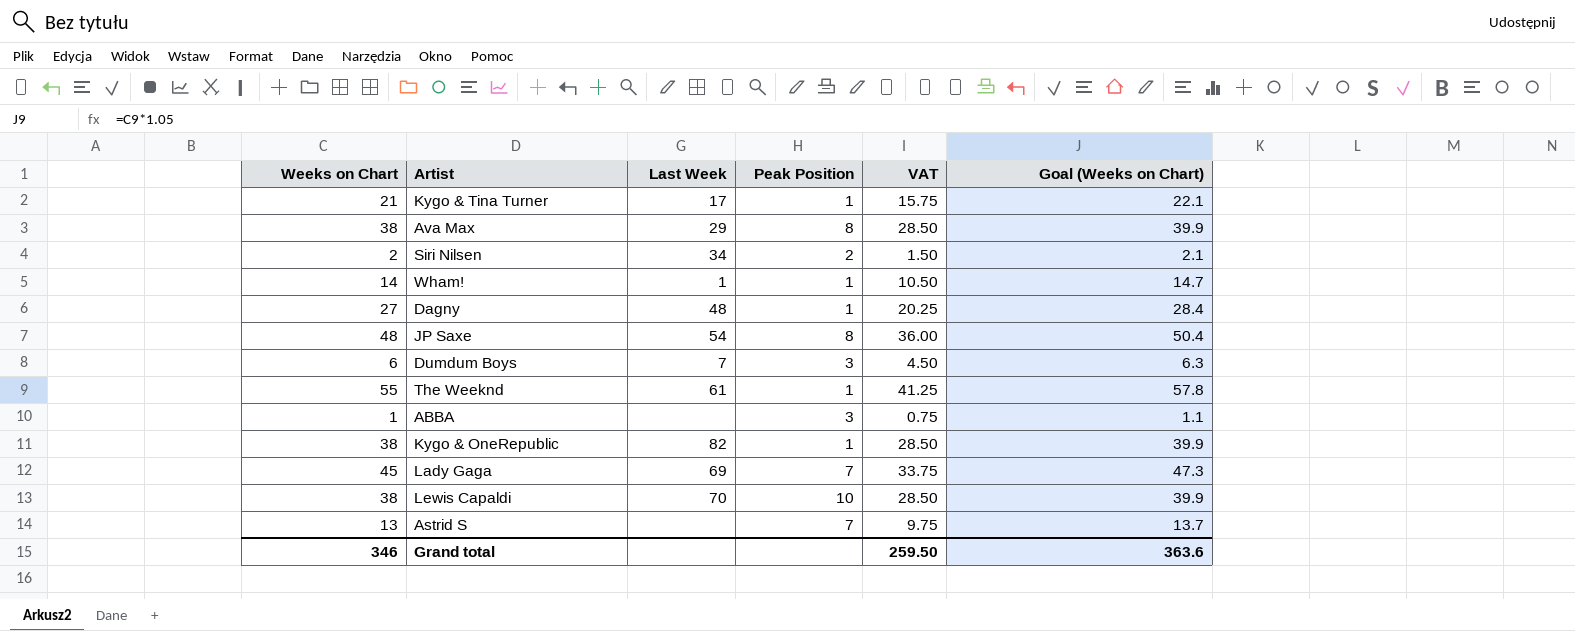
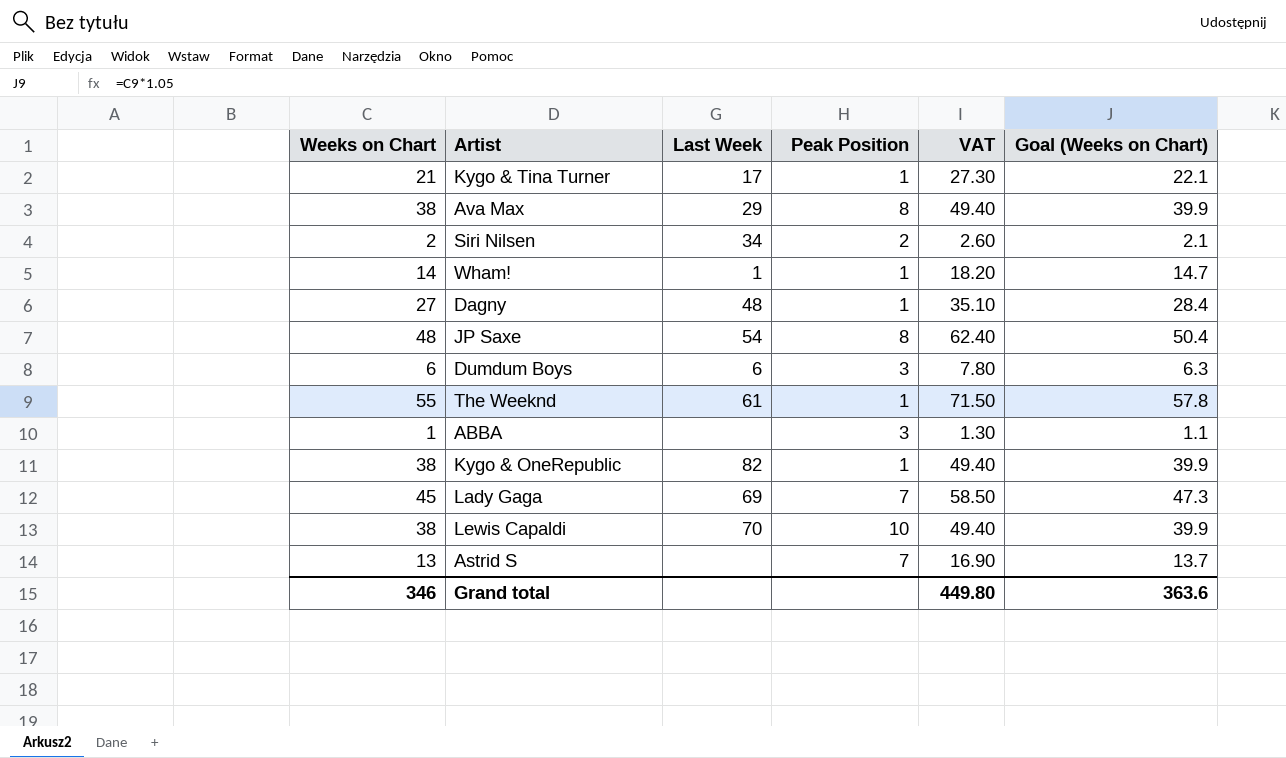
column VAT | formula: [Weeks on Chart] * 0.75 -> [Weeks on Chart] * 1.3
Dumdum Boys | Last Week: 7 -> 6
Grand total | VAT: 259.50 -> 449.80

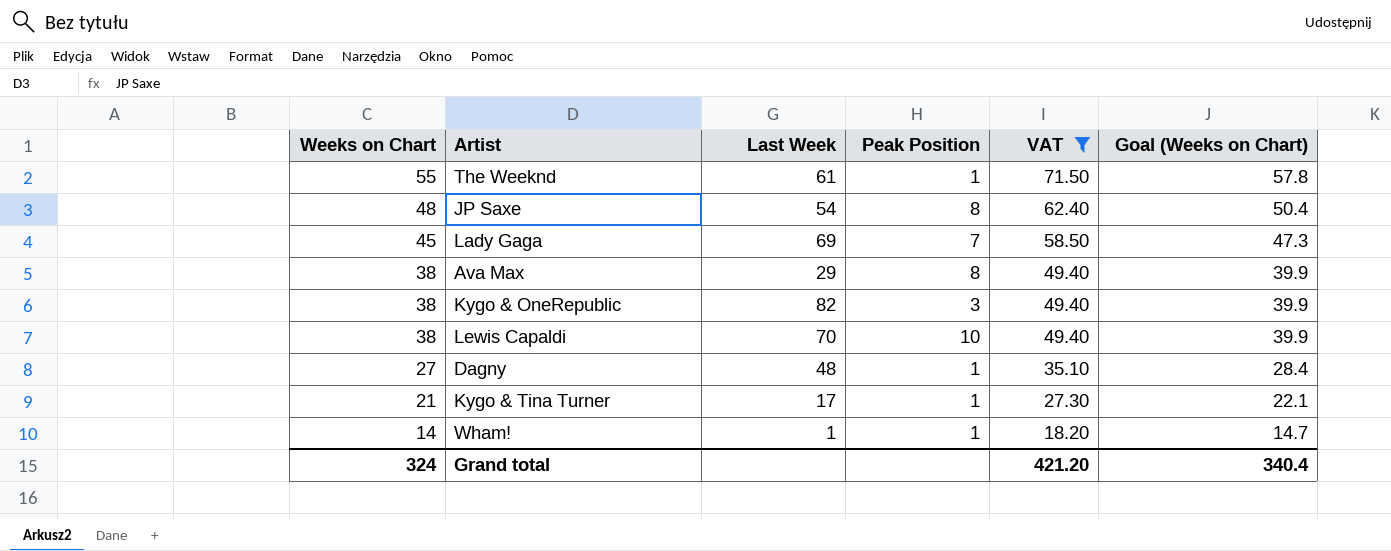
filter: none -> VAT >= 18.20
row order: none -> Weeks on Chart descending
Kygo & OneRepublic | Peak Position: 1 -> 3
Grand total | Weeks on Chart: 346 -> 324
Grand total | VAT: 449.80 -> 421.20
Grand total | Goal (Weeks on Chart): 363.6 -> 340.4

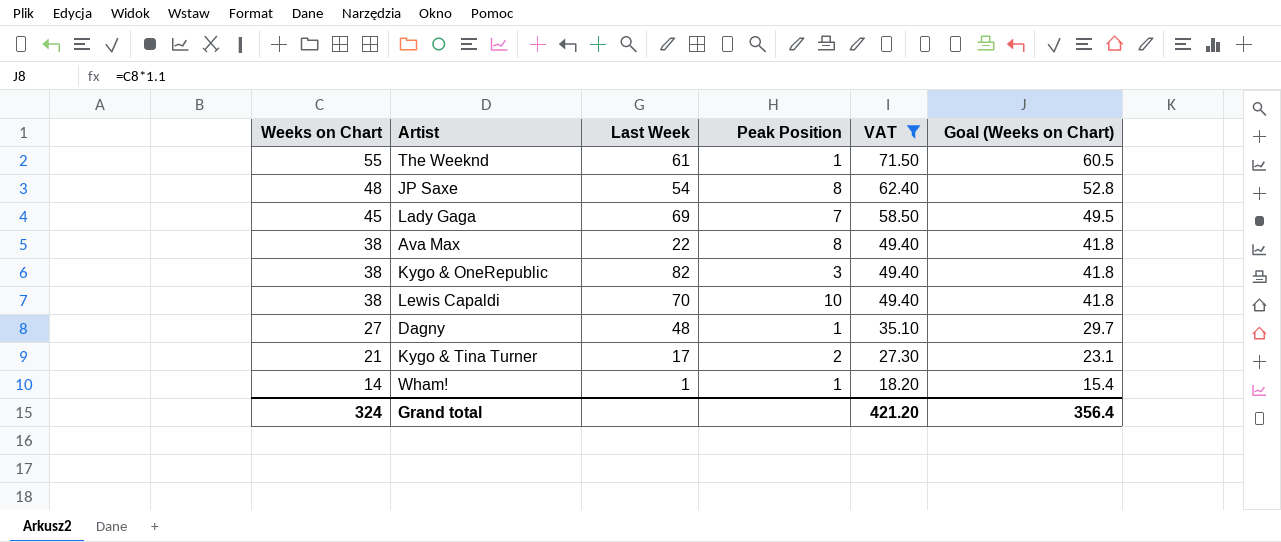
column Goal (Weeks on Chart) | formula: [Weeks on Chart] * 1.05 -> [Weeks on Chart] * 1.1
Ava Max | Last Week: 29 -> 22
Kygo & Tina Turner | Peak Position: 1 -> 2
Grand total | Goal (Weeks on Chart): 340.4 -> 356.4

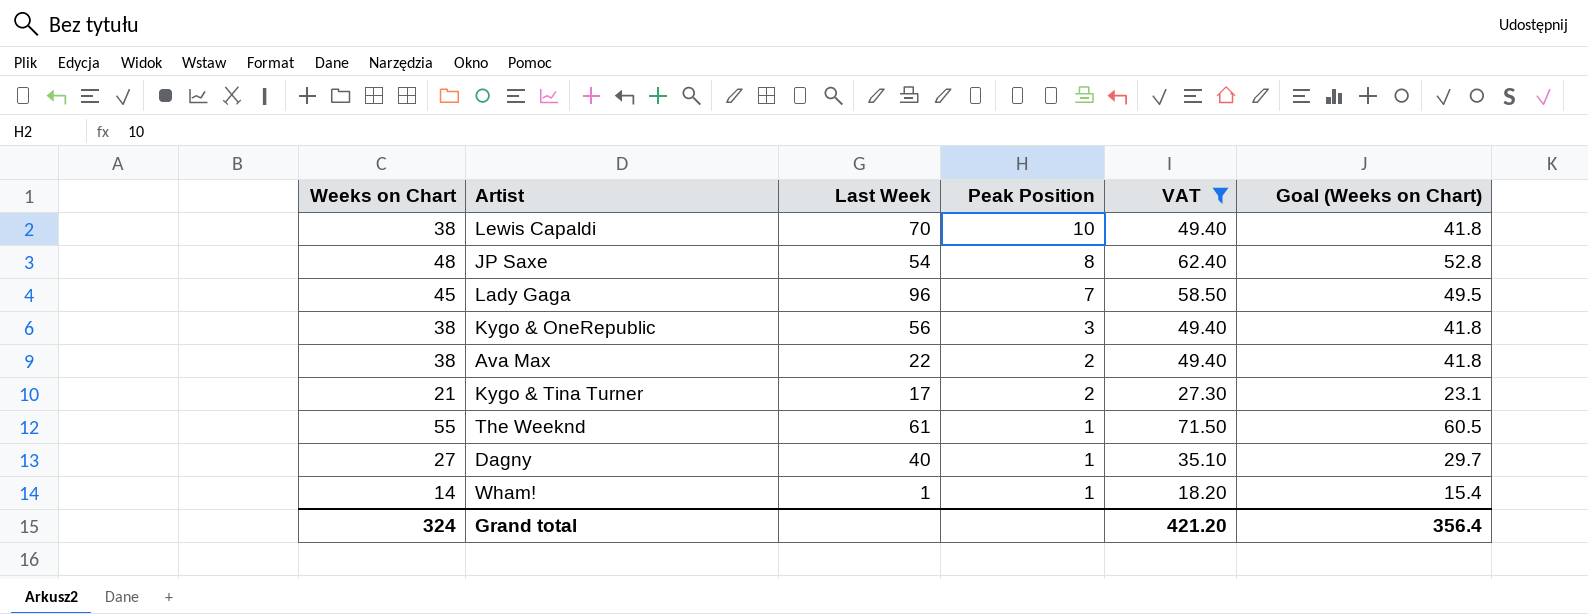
row order: Weeks on Chart descending -> Peak Position descending
Lady Gaga | Last Week: 69 -> 96
Kygo & OneRepublic | Last Week: 82 -> 56
Ava Max | Peak Position: 8 -> 2
Dagny | Last Week: 48 -> 40

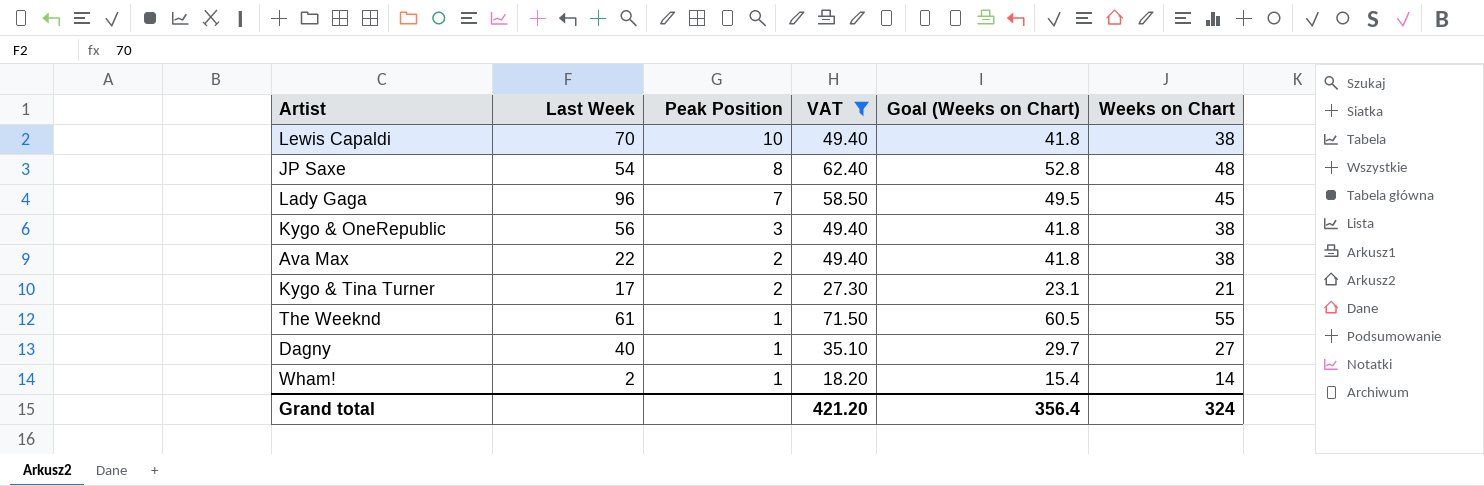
column Weeks on Chart | position: 1 -> 6
Wham! | Last Week: 1 -> 2

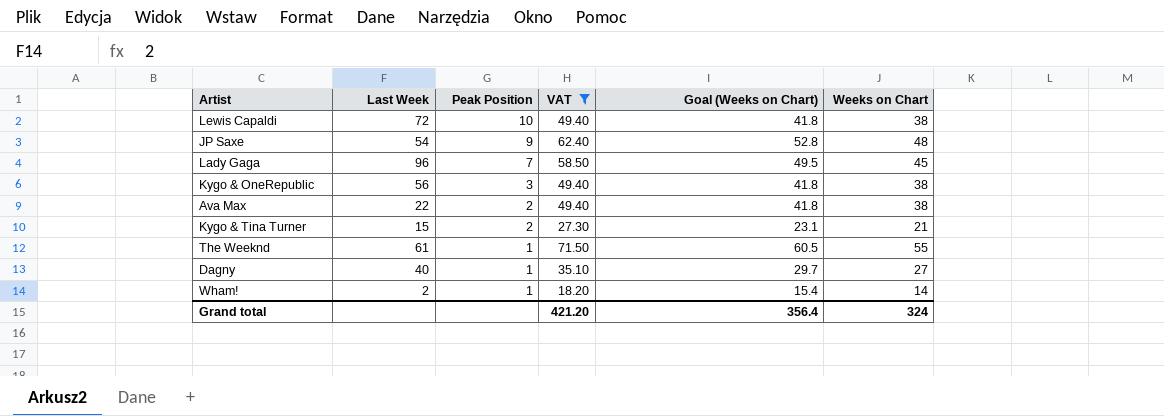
Lewis Capaldi | Last Week: 70 -> 72
JP Saxe | Peak Position: 8 -> 9
Kygo & Tina Turner | Last Week: 17 -> 15

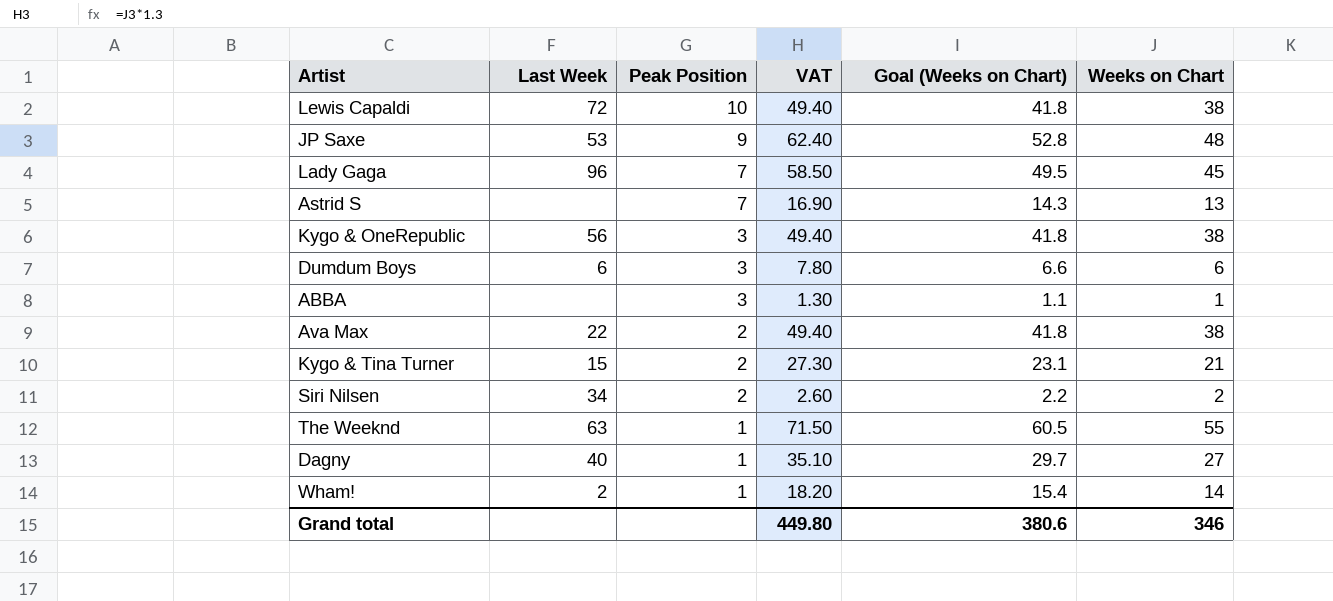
filter: VAT >= 18.20 -> none
JP Saxe | Last Week: 54 -> 53
The Weeknd | Last Week: 61 -> 63
Grand total | VAT: 421.20 -> 449.80
Grand total | Goal (Weeks on Chart): 356.4 -> 380.6
Grand total | Weeks on Chart: 324 -> 346

